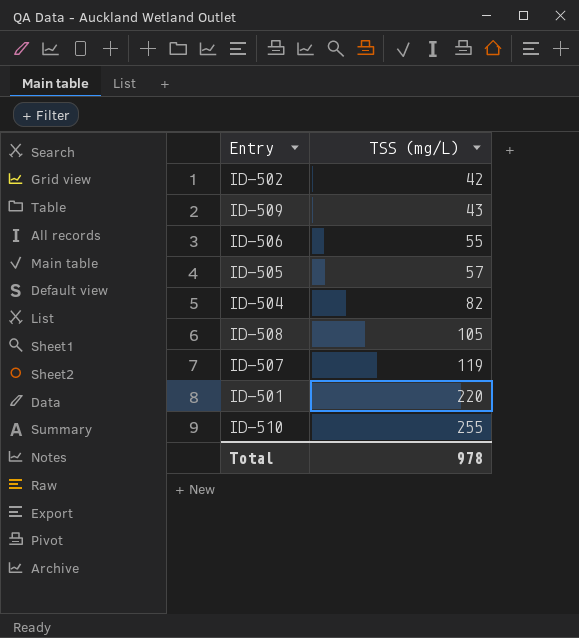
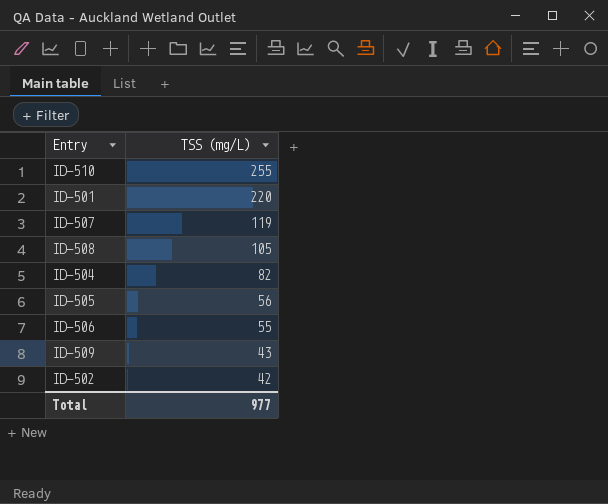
row order: TSS (mg/L) ascending -> TSS (mg/L) descending
ID-505 | TSS (mg/L): 57 -> 56
Total | TSS (mg/L): 978 -> 977

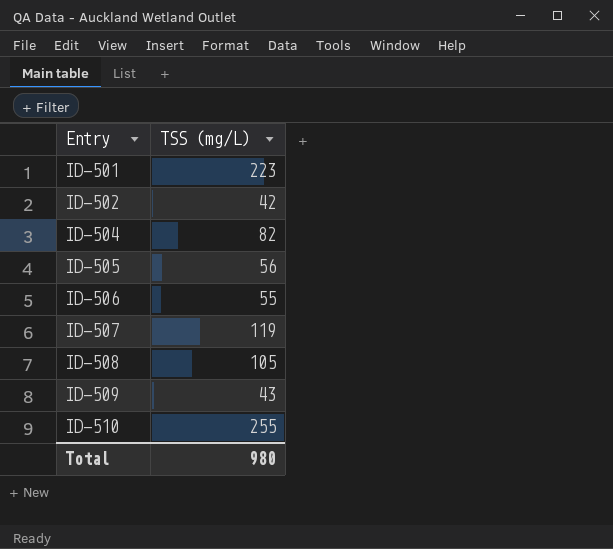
row order: TSS (mg/L) descending -> Entry ascending
ID-501 | TSS (mg/L): 220 -> 223
Total | TSS (mg/L): 977 -> 980

